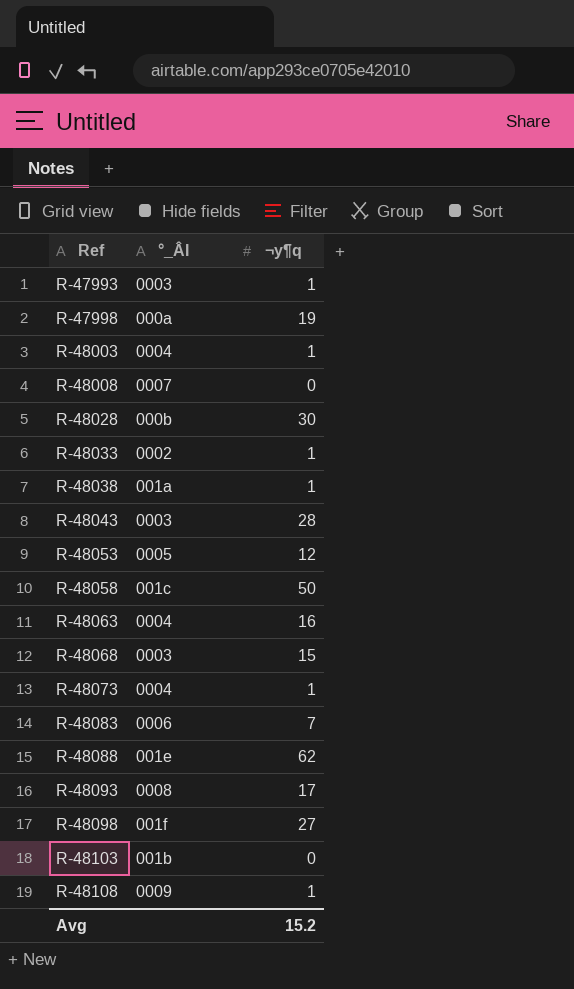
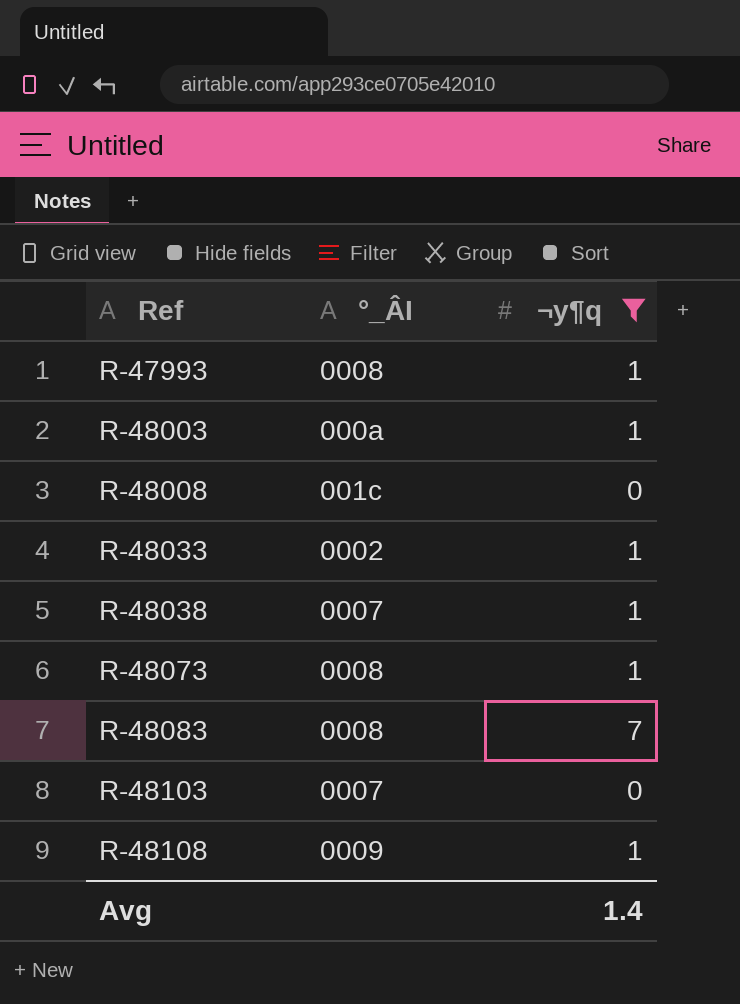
filter: none -> ¬y¶q <= 7
R-47993 | °_ÂI: 0003 -> 0008
R-48003 | °_ÂI: 0004 -> 000a
R-48008 | °_ÂI: 0007 -> 001c
R-48038 | °_ÂI: 001a -> 0007
R-48073 | °_ÂI: 0004 -> 0008
R-48083 | °_ÂI: 0006 -> 0008
R-48103 | °_ÂI: 001b -> 0007
Avg | ¬y¶q: 15.2 -> 1.4

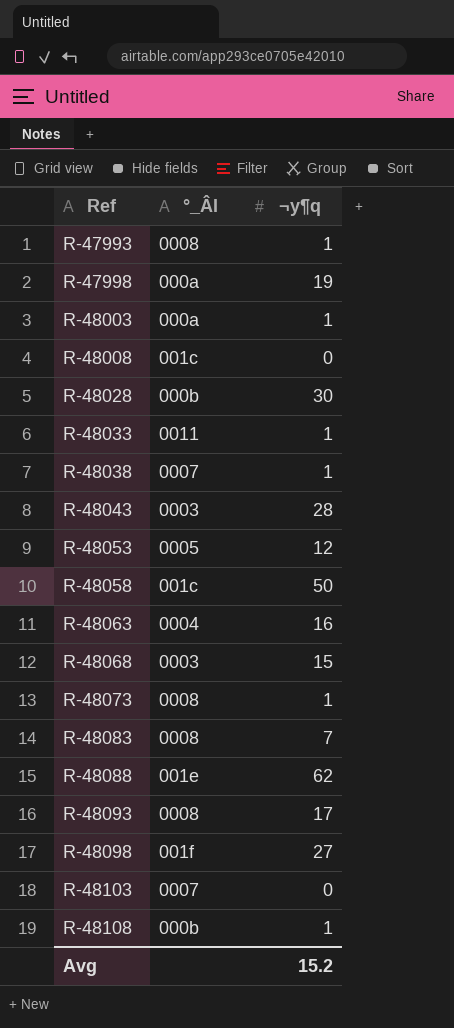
filter: ¬y¶q <= 7 -> none
R-48033 | °_ÂI: 0002 -> 0011
R-48108 | °_ÂI: 0009 -> 000b
Avg | ¬y¶q: 1.4 -> 15.2

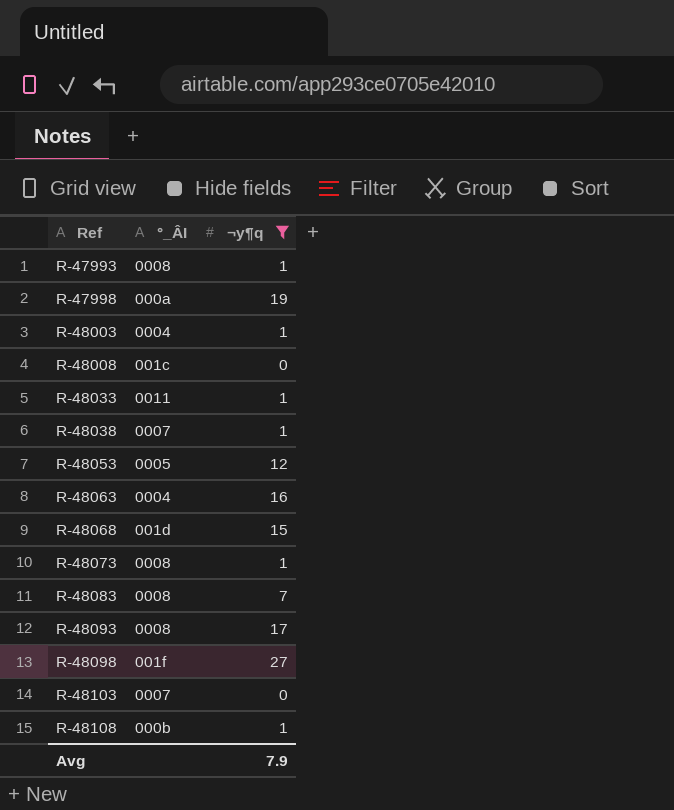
filter: none -> ¬y¶q <= 27
R-48003 | °_ÂI: 000a -> 0004
R-48068 | °_ÂI: 0003 -> 001d
Avg | ¬y¶q: 15.2 -> 7.9

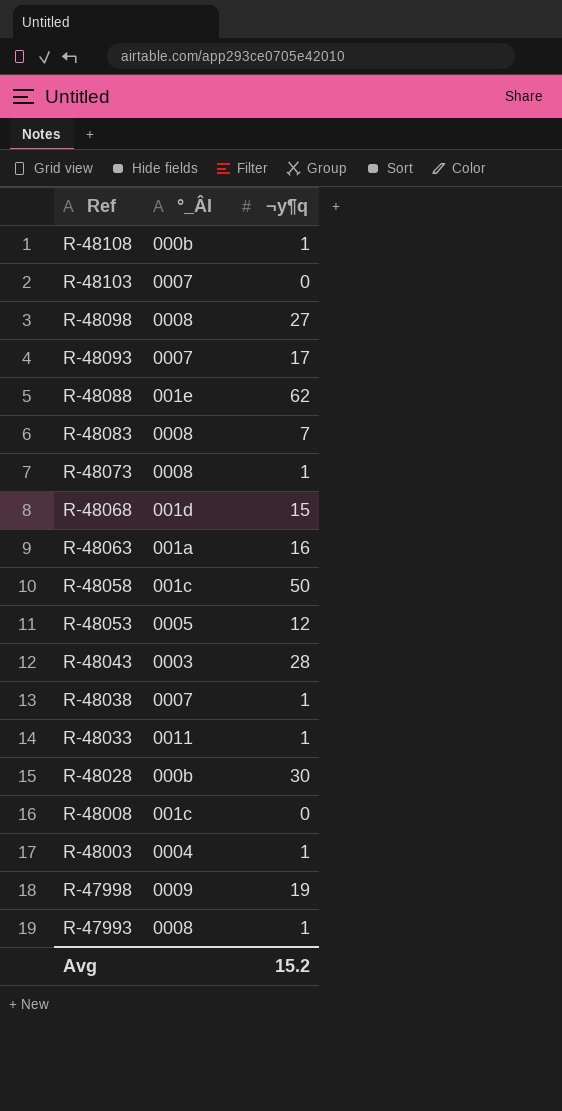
filter: ¬y¶q <= 27 -> none
row order: Ref ascending -> Ref descending
R-48098 | °_ÂI: 001f -> 0008
R-48093 | °_ÂI: 0008 -> 0007
R-48063 | °_ÂI: 0004 -> 001a
R-47998 | °_ÂI: 000a -> 0009
Avg | ¬y¶q: 7.9 -> 15.2

